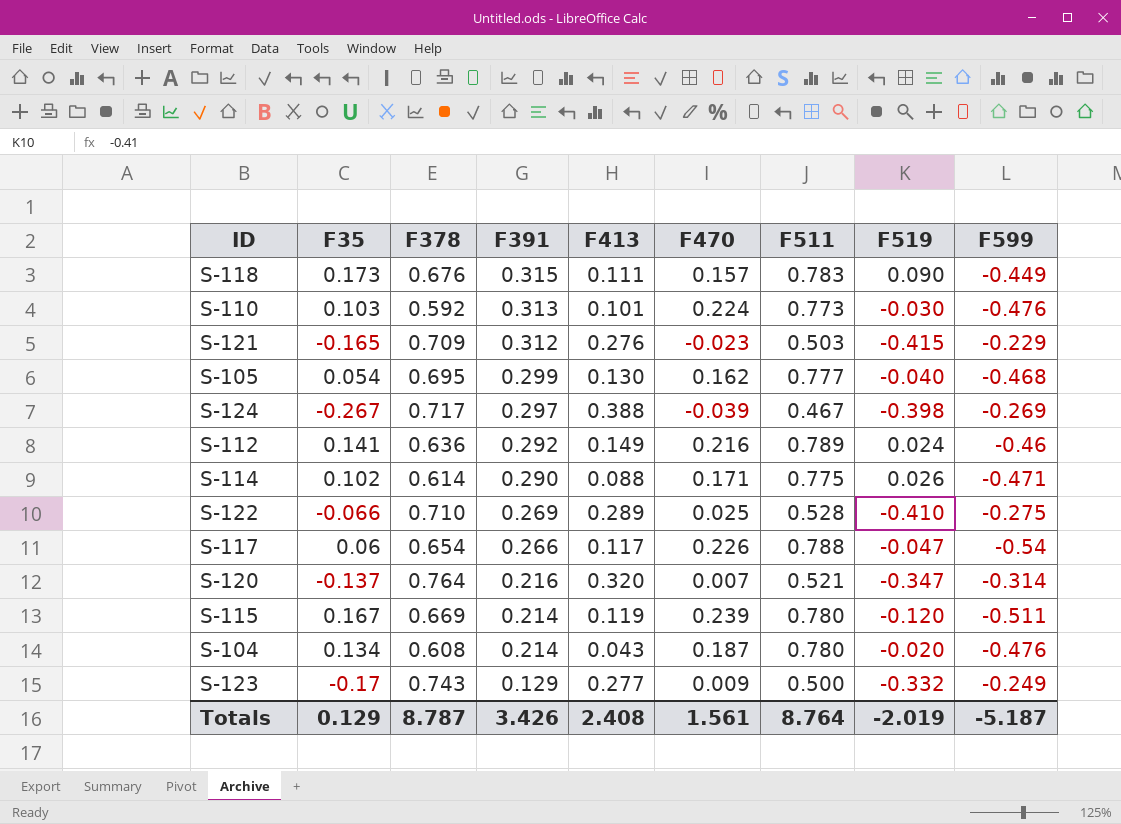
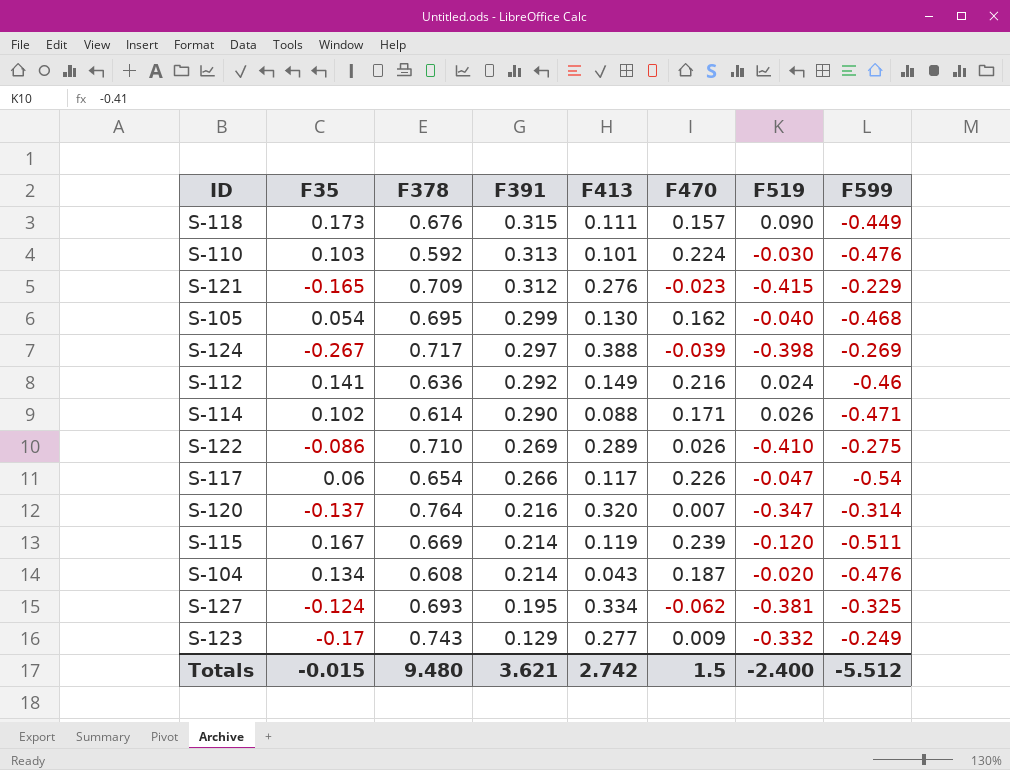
column F511 | position: 7 -> none
S-122 | F35: -0.066 -> -0.086
S-122 | F470: 0.025 -> 0.026
row S-127: none -> -0.124 | 0.693 | 0.195 | 0.334 | -0.062 | -0.381 | -0.325
Totals | F35: 0.129 -> -0.015
Totals | F378: 8.787 -> 9.480
Totals | F391: 3.426 -> 3.621
Totals | F413: 2.408 -> 2.742
Totals | F470: 1.561 -> 1.5
Totals | F519: -2.019 -> -2.400
Totals | F599: -5.187 -> -5.512

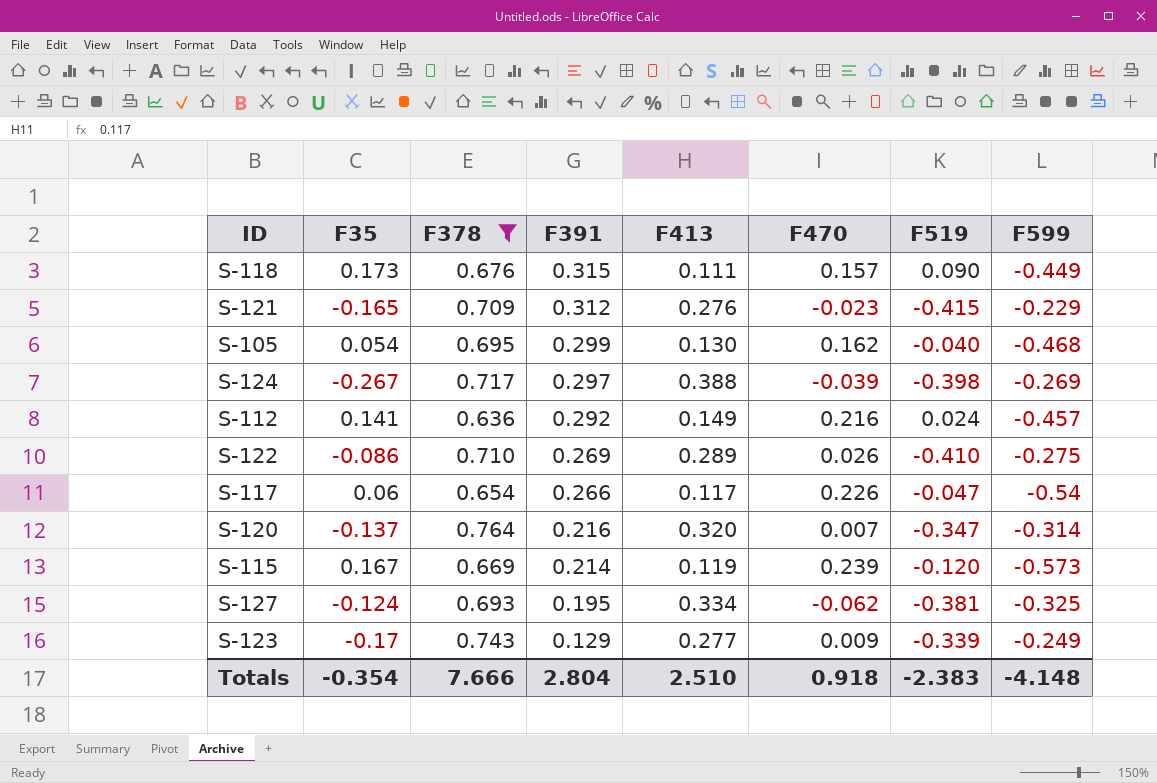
filter: none -> F378 >= 0.636
S-112 | F599: -0.46 -> -0.457
S-115 | F599: -0.511 -> -0.573
S-123 | F519: -0.332 -> -0.339
Totals | F35: -0.015 -> -0.354
Totals | F378: 9.480 -> 7.666
Totals | F391: 3.621 -> 2.804
Totals | F413: 2.742 -> 2.510
Totals | F470: 1.5 -> 0.918
Totals | F519: -2.400 -> -2.383
Totals | F599: -5.512 -> -4.148

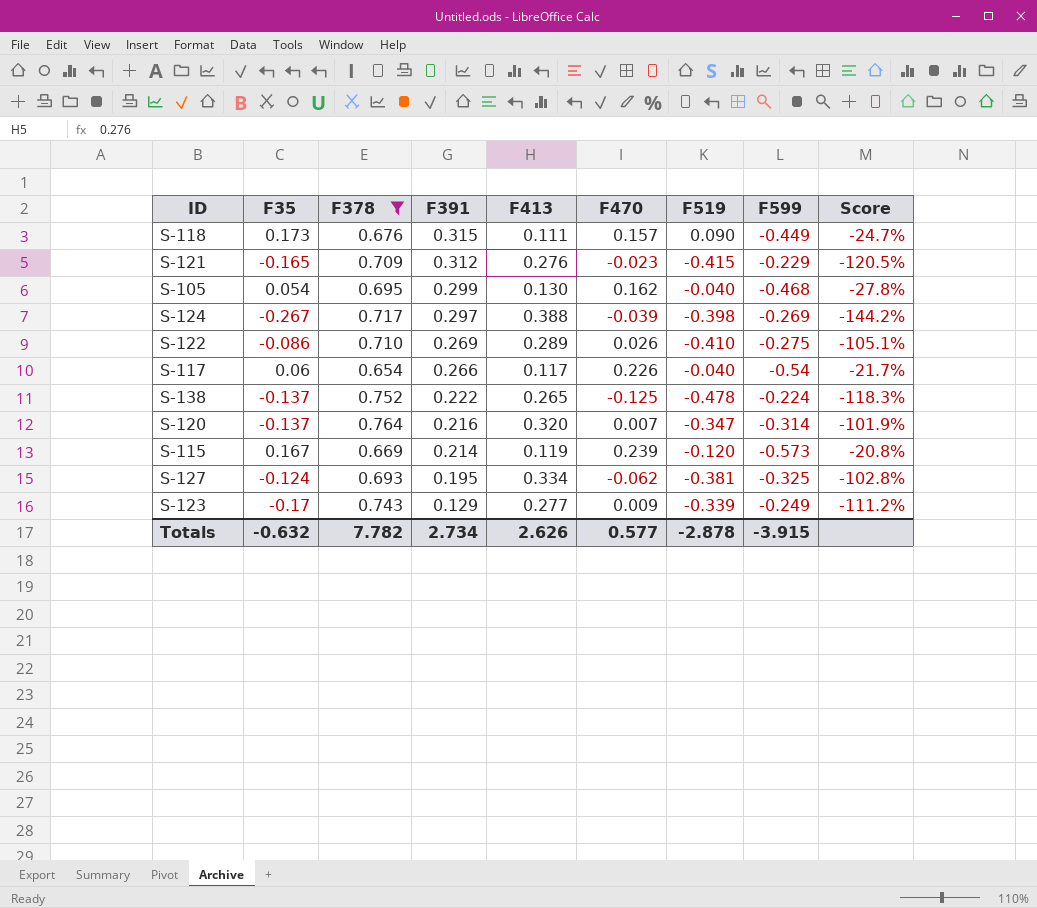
column Score | formula: none -> [F413] / [F599]
row S-112: 0.141 | 0.636 | 0.292 | 0.149 | 0.216 | 0.024 | -0.457 -> none
S-117 | F519: -0.047 -> -0.040
row S-138: none -> -0.137 | 0.752 | 0.222 | 0.265 | -0.125 | -0.478 | -0.224 | -118.3%
Totals | F35: -0.354 -> -0.632
Totals | F378: 7.666 -> 7.782
Totals | F391: 2.804 -> 2.734
Totals | F413: 2.510 -> 2.626
Totals | F470: 0.918 -> 0.577
Totals | F519: -2.383 -> -2.878
Totals | F599: -4.148 -> -3.915

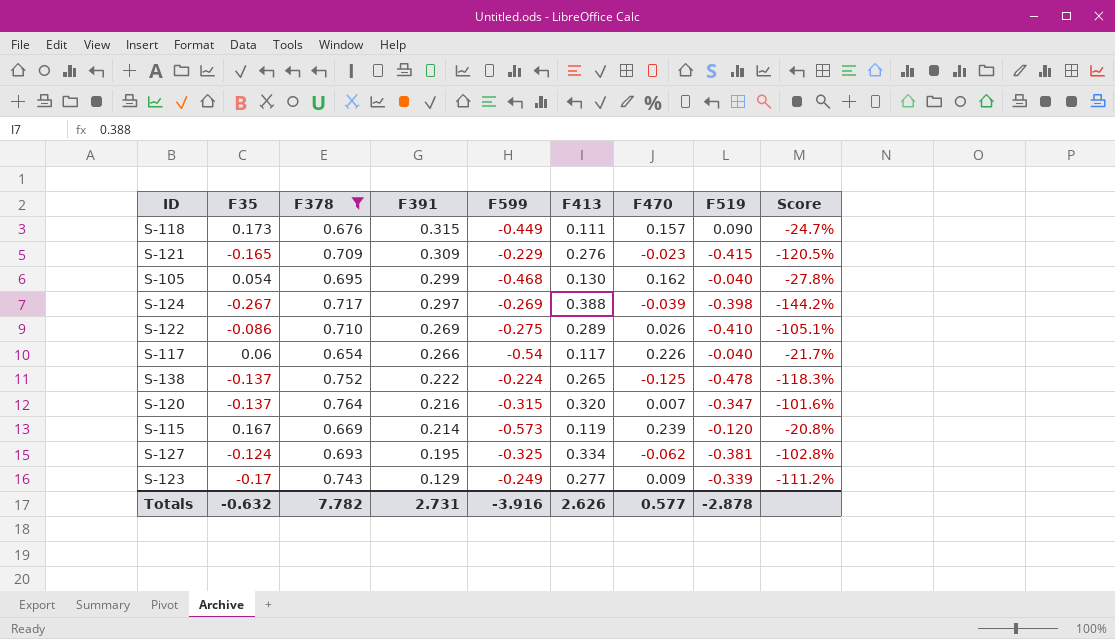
column F599 | position: 8 -> 5
S-121 | F391: 0.312 -> 0.309
S-120 | F599: -0.314 -> -0.315
S-120 | Score: -101.9% -> -101.6%
Totals | F391: 2.734 -> 2.731
Totals | F599: -3.915 -> -3.916

